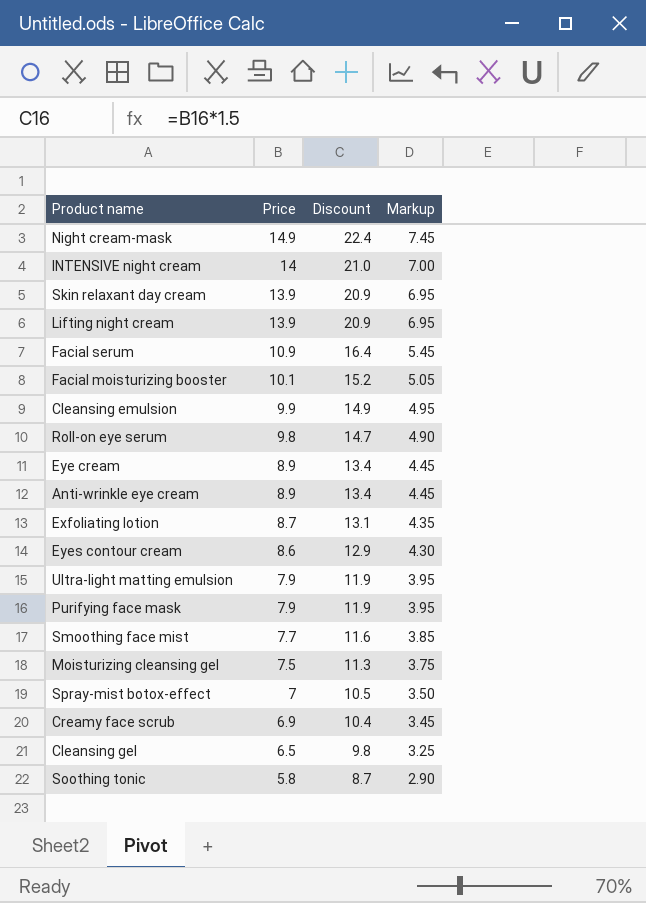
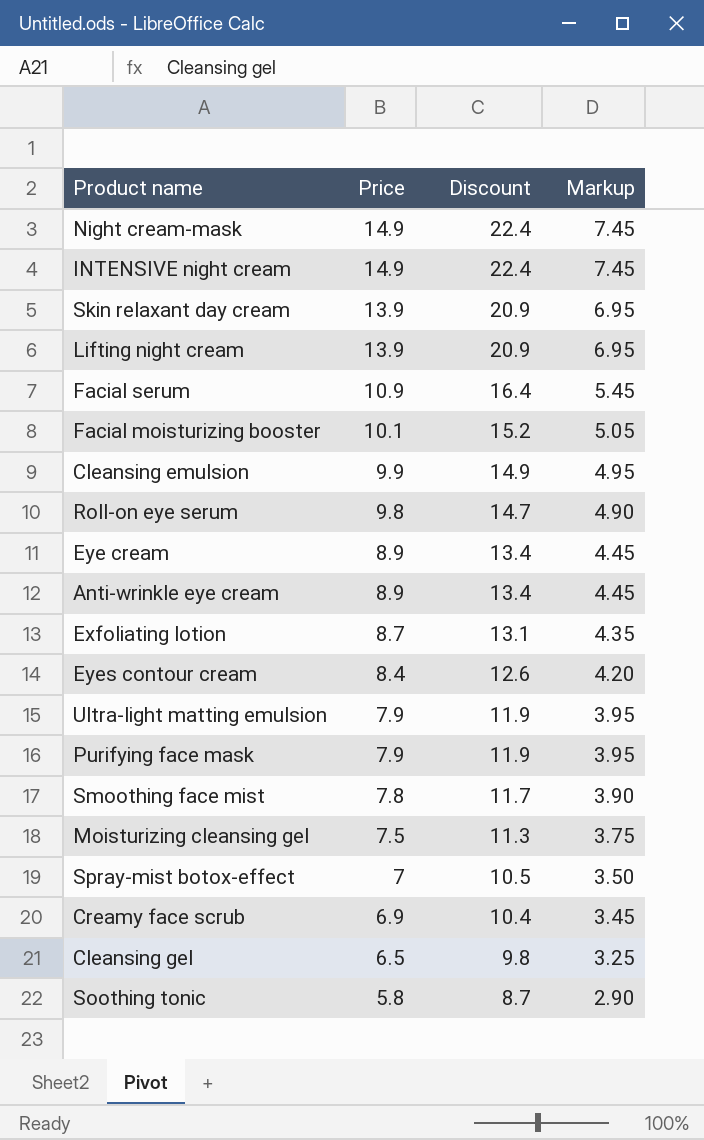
INTENSIVE night cream | Price: 14 -> 14.9
INTENSIVE night cream | Discount: 21.0 -> 22.4
INTENSIVE night cream | Markup: 7.00 -> 7.45
Eyes contour cream | Price: 8.6 -> 8.4
Eyes contour cream | Discount: 12.9 -> 12.6
Eyes contour cream | Markup: 4.30 -> 4.20
Smoothing face mist | Price: 7.7 -> 7.8
Smoothing face mist | Discount: 11.6 -> 11.7
Smoothing face mist | Markup: 3.85 -> 3.90

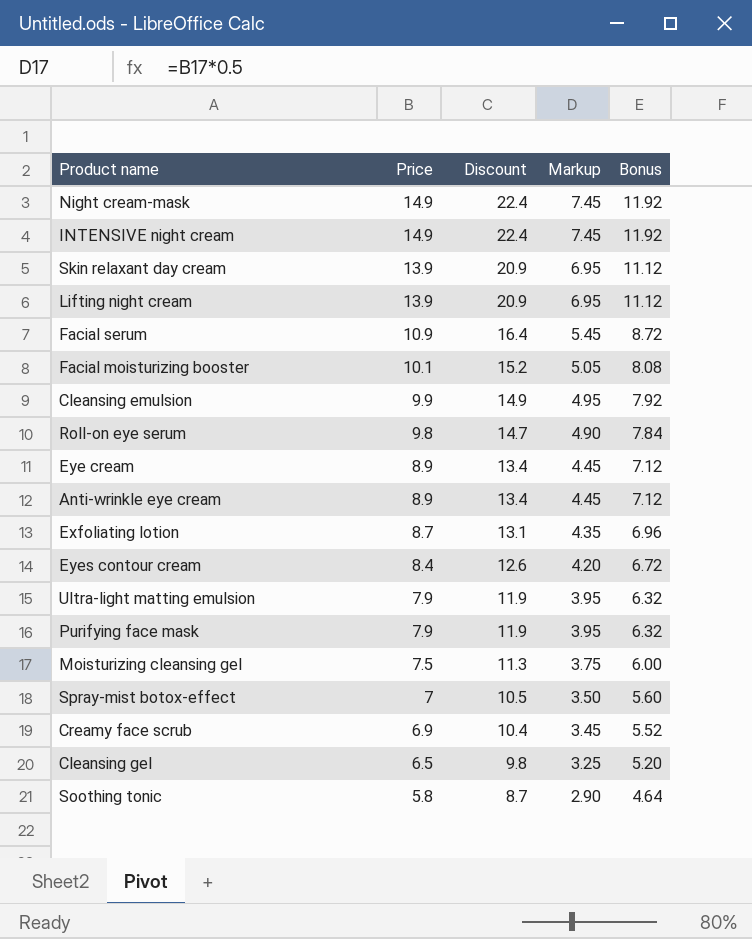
column Bonus | formula: none -> [Price] * 0.8
row Smoothing face mist: 7.8 | 11.7 | 3.90 -> none

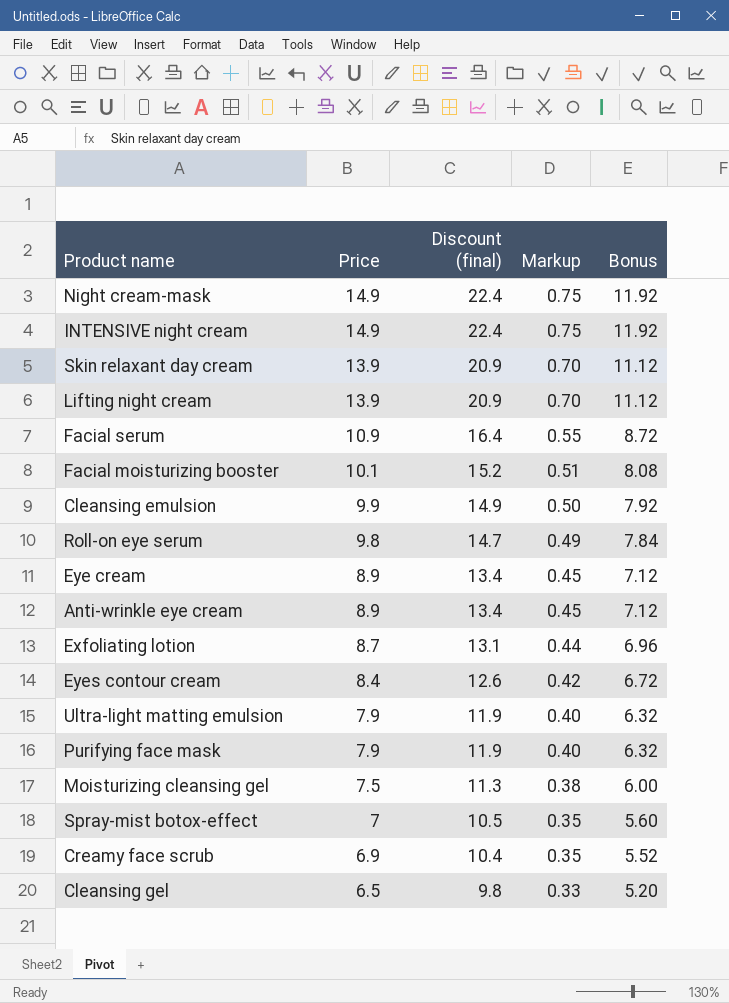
column name: Discount -> Discount (final)
column Markup | formula: [Price] * 0.5 -> [Price] * 0.05
row Soothing tonic: 5.8 | 8.7 | 2.90 | 4.64 -> none

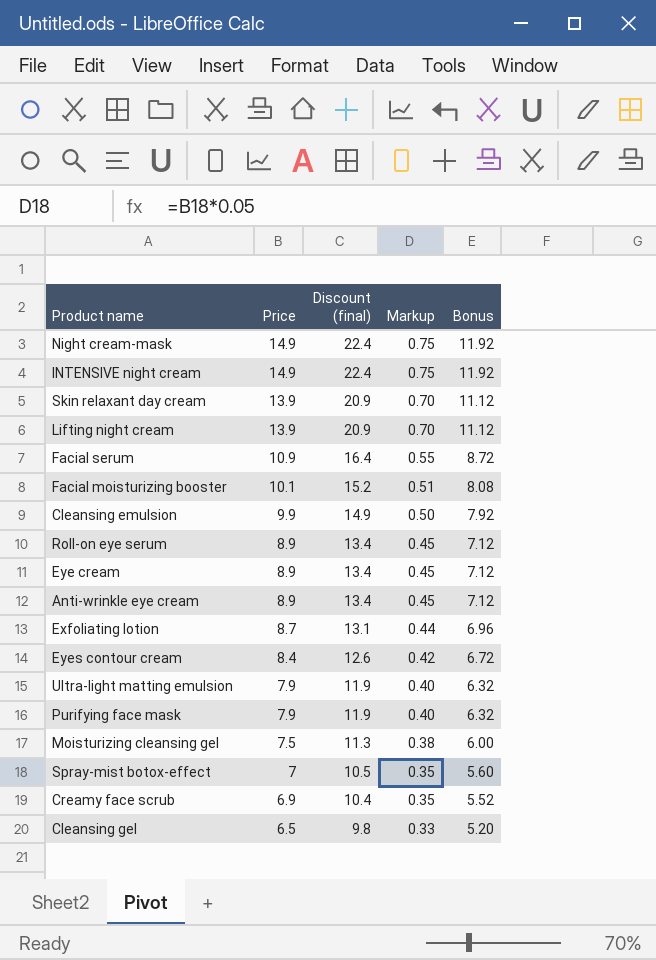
Roll-on eye serum | Price: 9.8 -> 8.9
Roll-on eye serum | Discount (final): 14.7 -> 13.4
Roll-on eye serum | Markup: 0.49 -> 0.45
Roll-on eye serum | Bonus: 7.84 -> 7.12

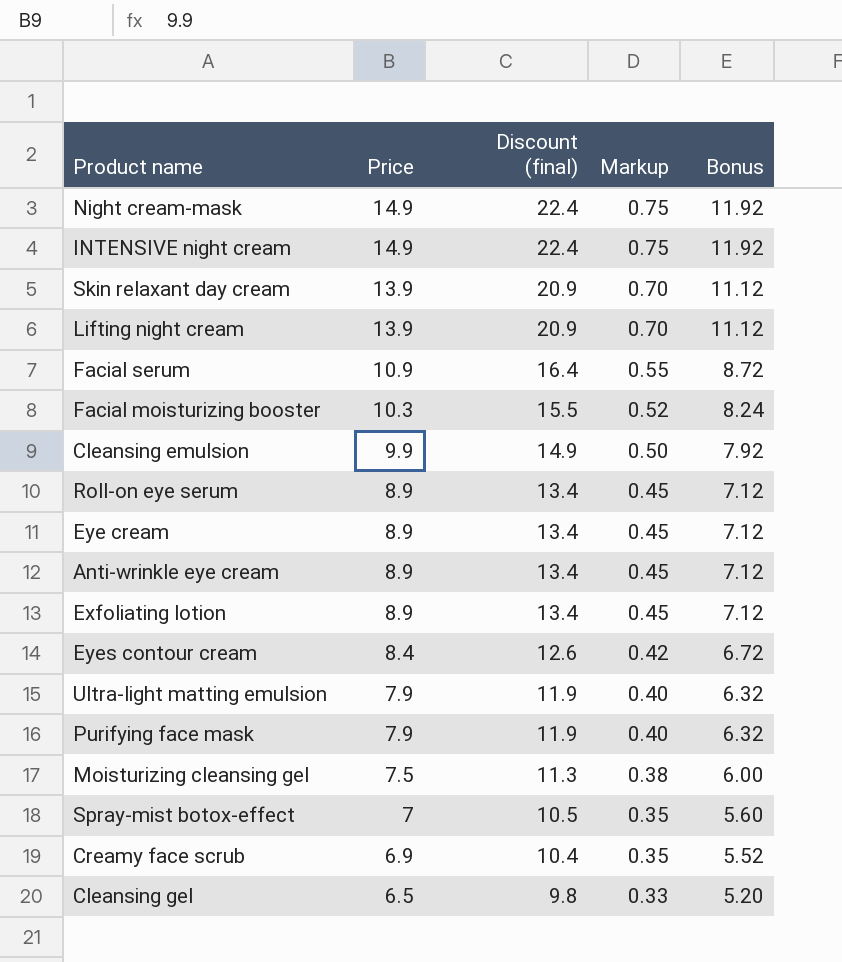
Facial moisturizing booster | Price: 10.1 -> 10.3
Facial moisturizing booster | Discount (final): 15.2 -> 15.5
Facial moisturizing booster | Markup: 0.51 -> 0.52
Facial moisturizing booster | Bonus: 8.08 -> 8.24
Exfoliating lotion | Price: 8.7 -> 8.9
Exfoliating lotion | Discount (final): 13.1 -> 13.4
Exfoliating lotion | Markup: 0.44 -> 0.45
Exfoliating lotion | Bonus: 6.96 -> 7.12

